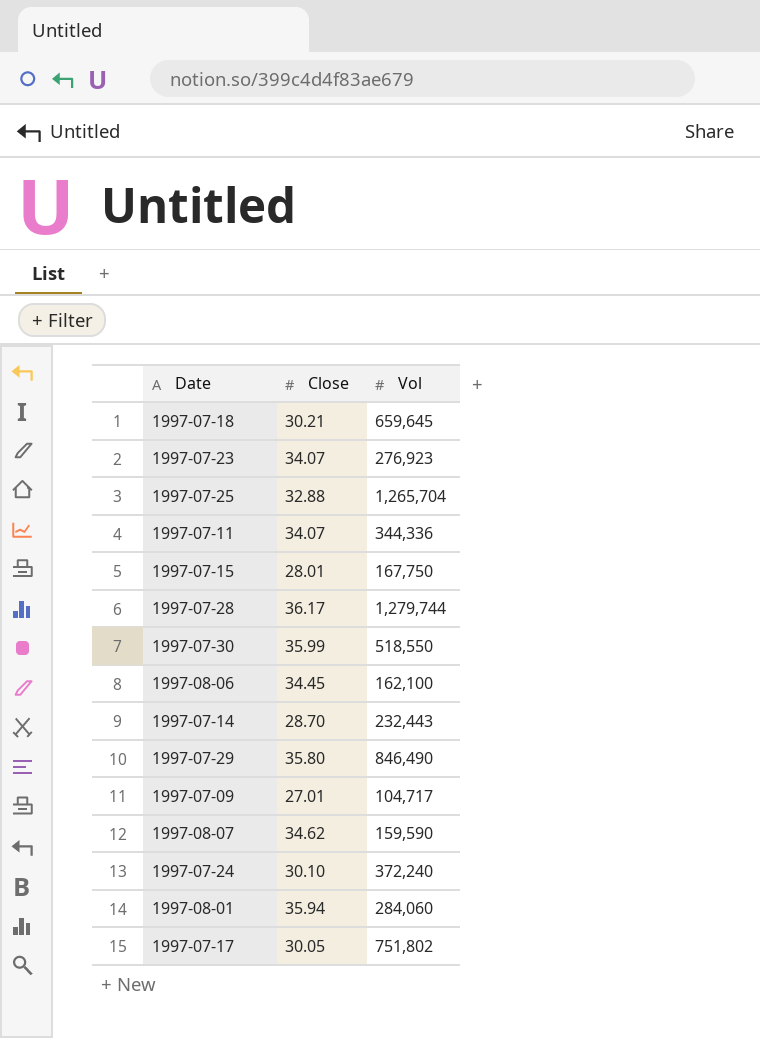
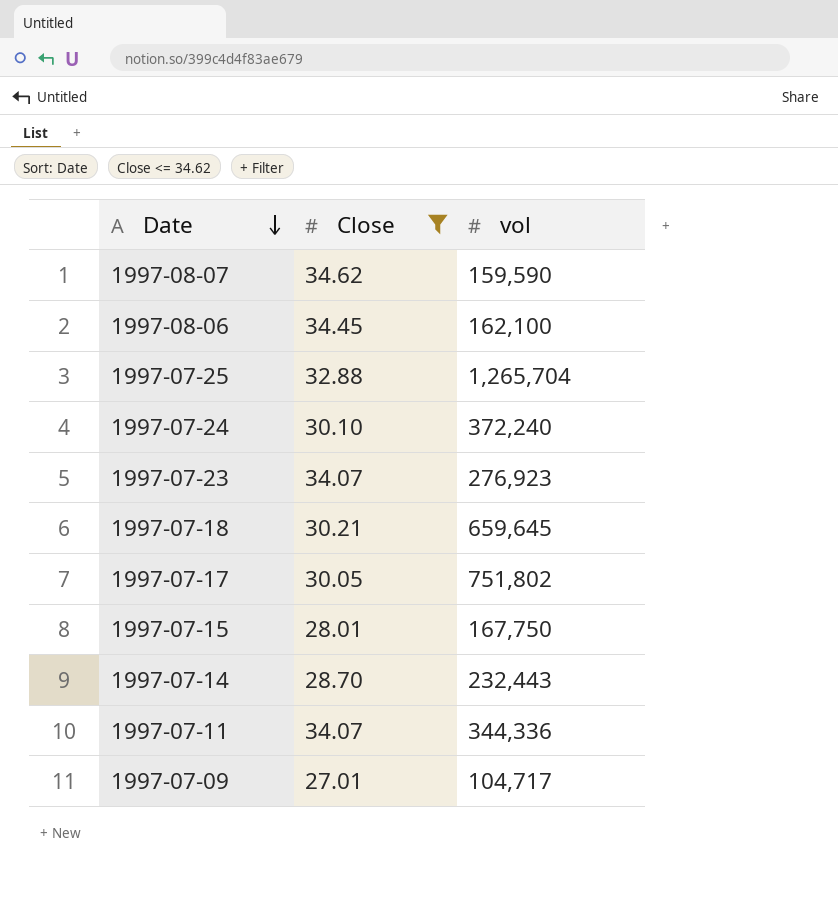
filter: none -> Close <= 34.62
row order: none -> Date descending
column name: Vol -> vol

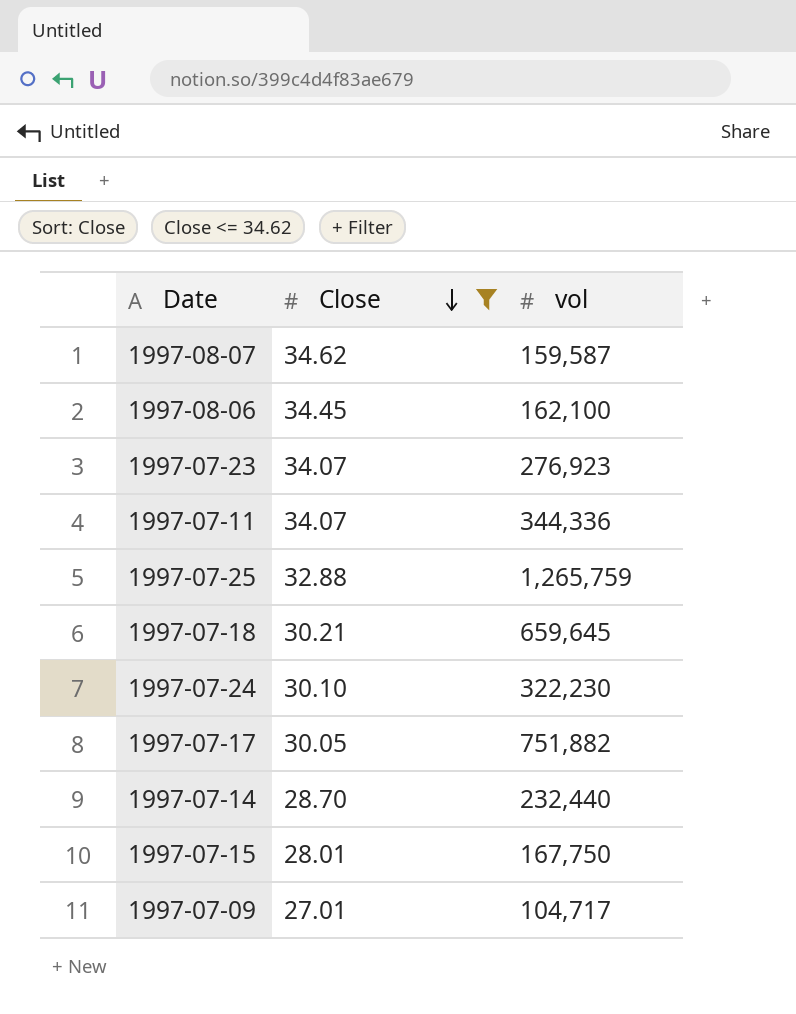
row order: Date descending -> Close descending
1997-08-07 | vol: 159,590 -> 159,587
1997-07-25 | vol: 1,265,704 -> 1,265,759
1997-07-24 | vol: 372,240 -> 322,230
1997-07-17 | vol: 751,802 -> 751,882
1997-07-14 | vol: 232,443 -> 232,440

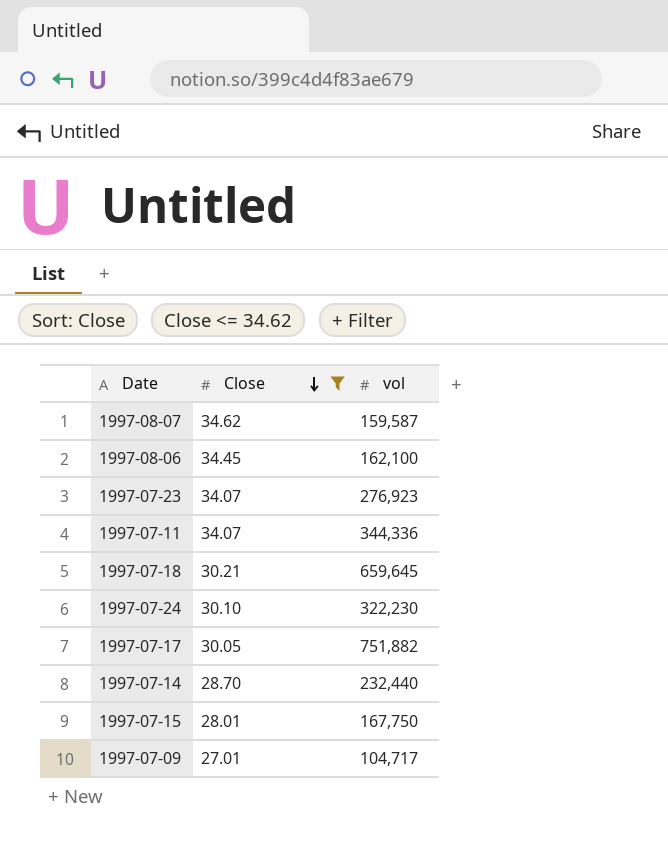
row 1997-07-25: 32.88 | 1,265,759 -> none

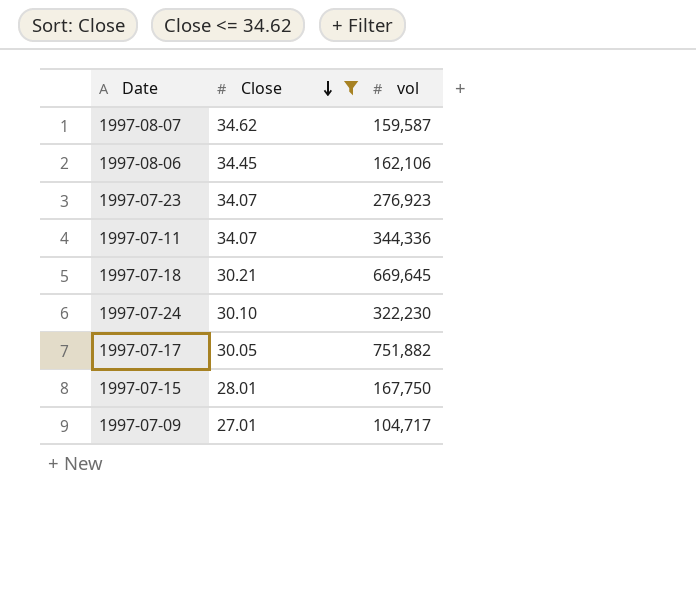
row 1997-07-14: 28.70 | 232,440 -> none
1997-08-06 | vol: 162,100 -> 162,106
1997-07-18 | vol: 659,645 -> 669,645

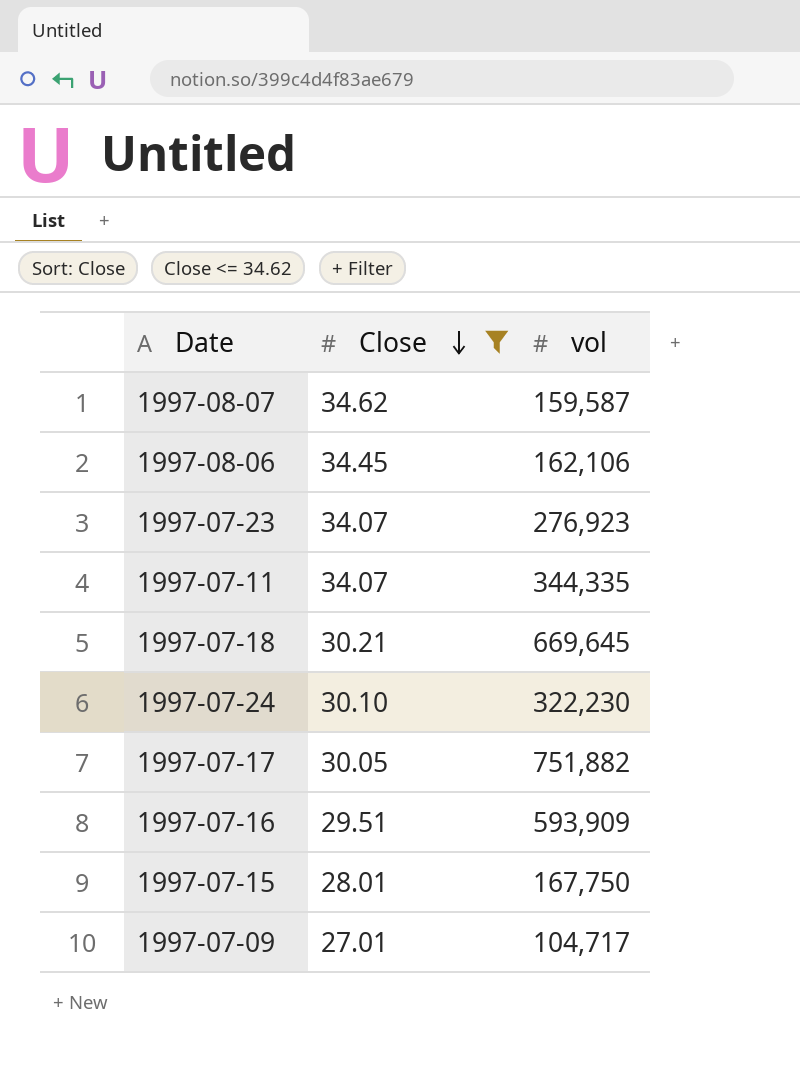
1997-07-11 | vol: 344,336 -> 344,335
row 1997-07-16: none -> 29.51 | 593,909

